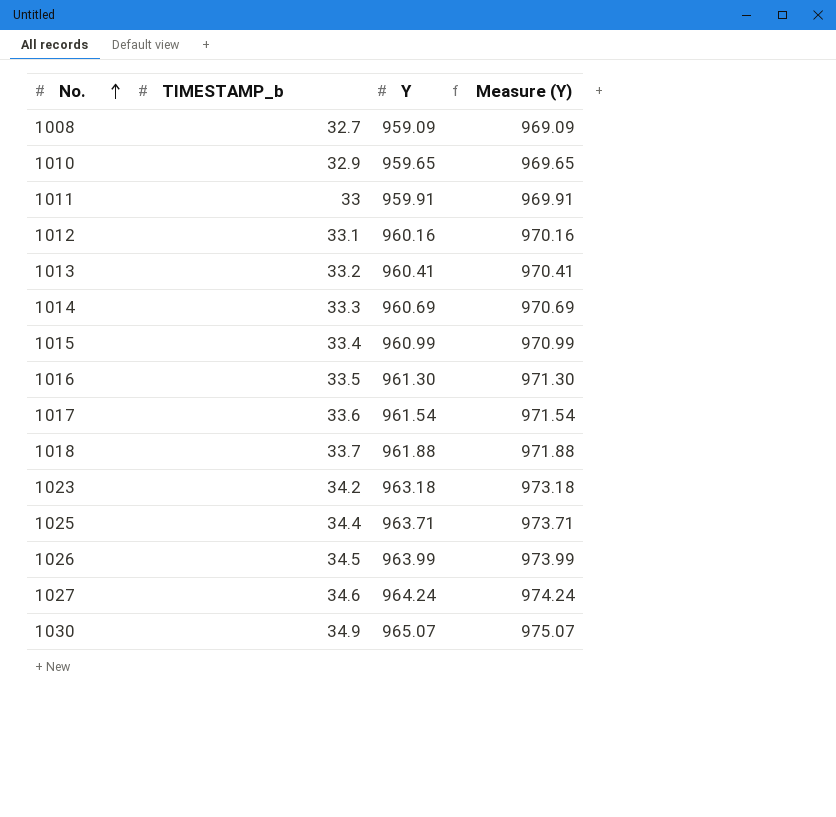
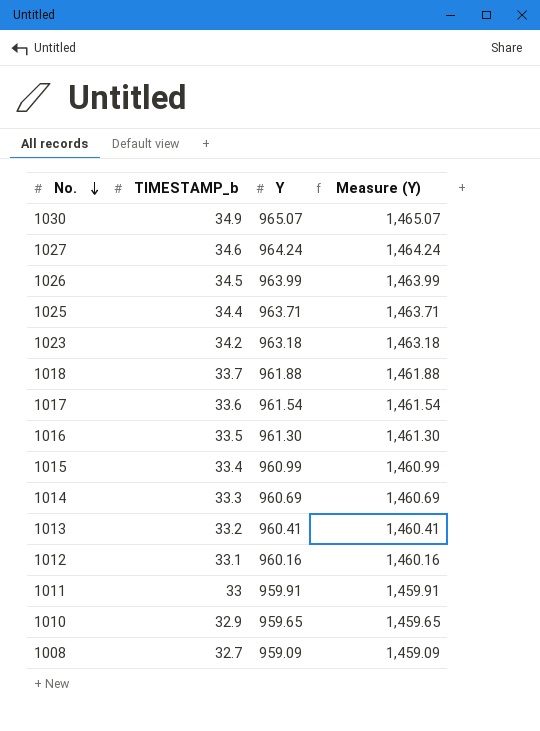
row order: No. ascending -> No. descending
column Measure (Y) | formula: [Y] + 10 -> [Y] + 500

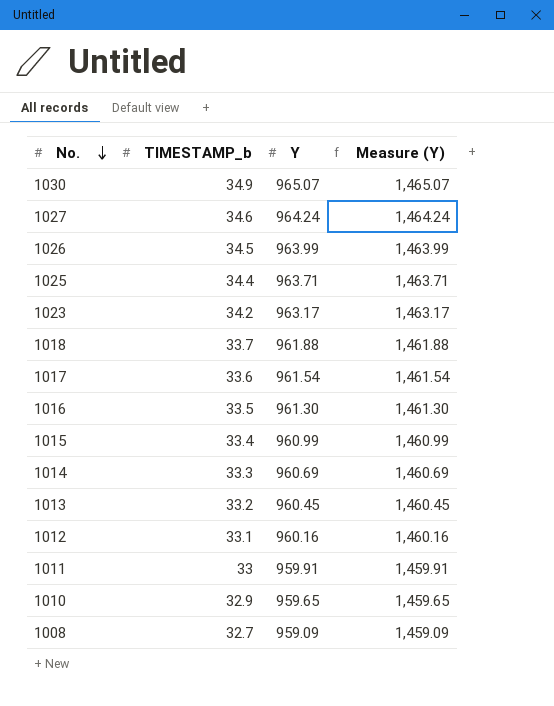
1023 | Y: 963.18 -> 963.17
1023 | Measure (Y): 1,463.18 -> 1,463.17
1013 | Y: 960.41 -> 960.45
1013 | Measure (Y): 1,460.41 -> 1,460.45

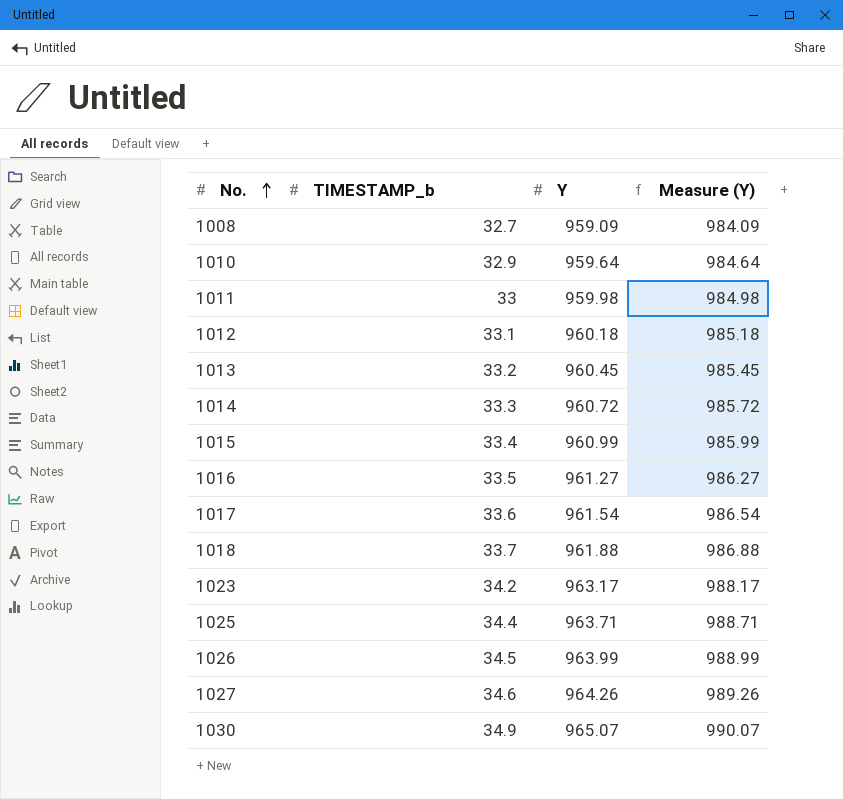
row order: No. descending -> No. ascending
column Measure (Y) | formula: [Y] + 500 -> [Y] + 25
1010 | Y: 959.65 -> 959.64
1011 | Y: 959.91 -> 959.98
1012 | Y: 960.16 -> 960.18
1014 | Y: 960.69 -> 960.72
1016 | Y: 961.30 -> 961.27
1027 | Y: 964.24 -> 964.26

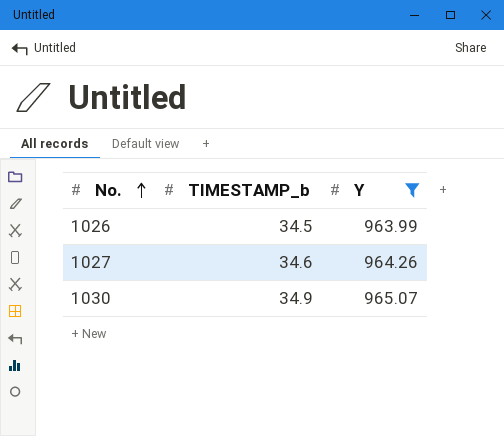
filter: none -> Y >= 963.99
column Measure (Y) | formula: [Y] + 25 -> none

